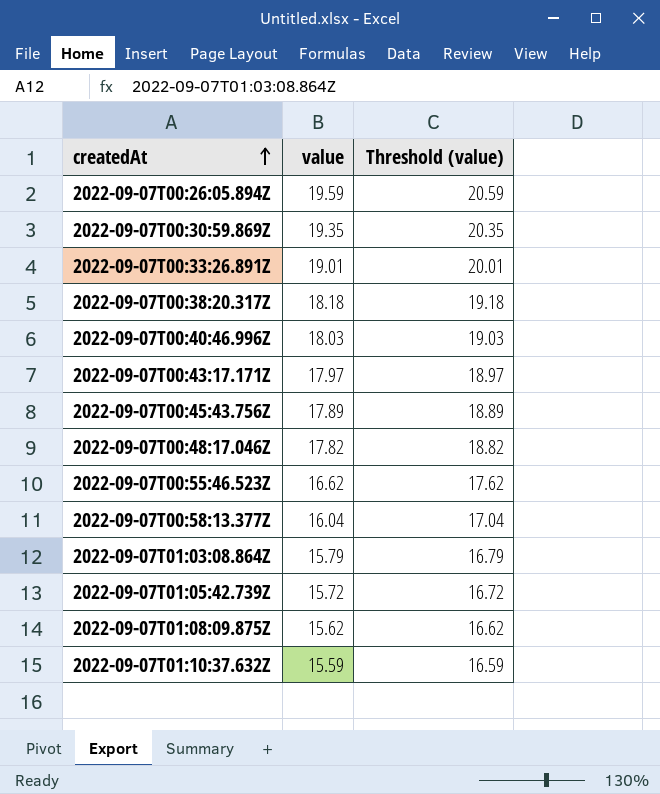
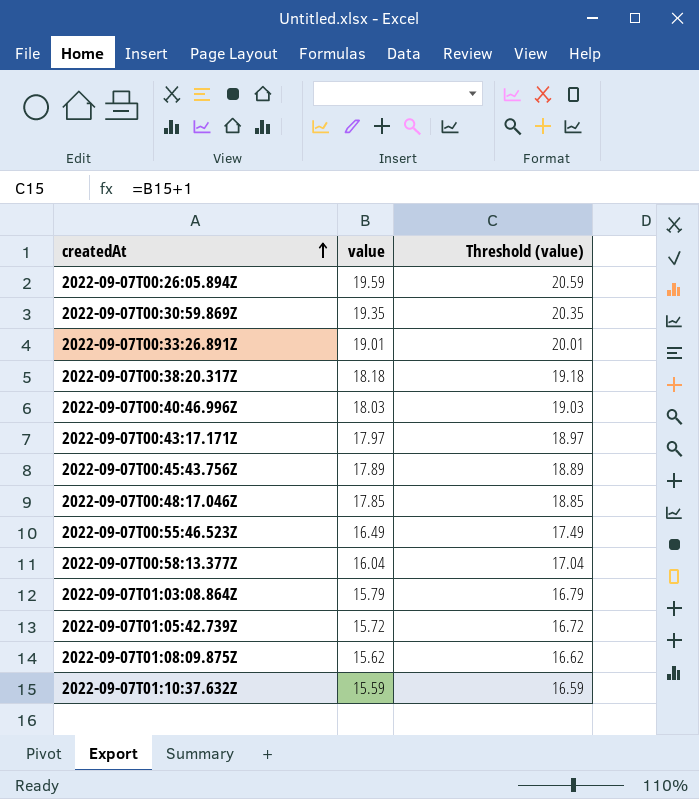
2022-09-07T00:48:17.046Z | value: 17.82 -> 17.85
2022-09-07T00:48:17.046Z | Threshold (value): 18.82 -> 18.85
2022-09-07T00:55:46.523Z | value: 16.62 -> 16.49
2022-09-07T00:55:46.523Z | Threshold (value): 17.62 -> 17.49

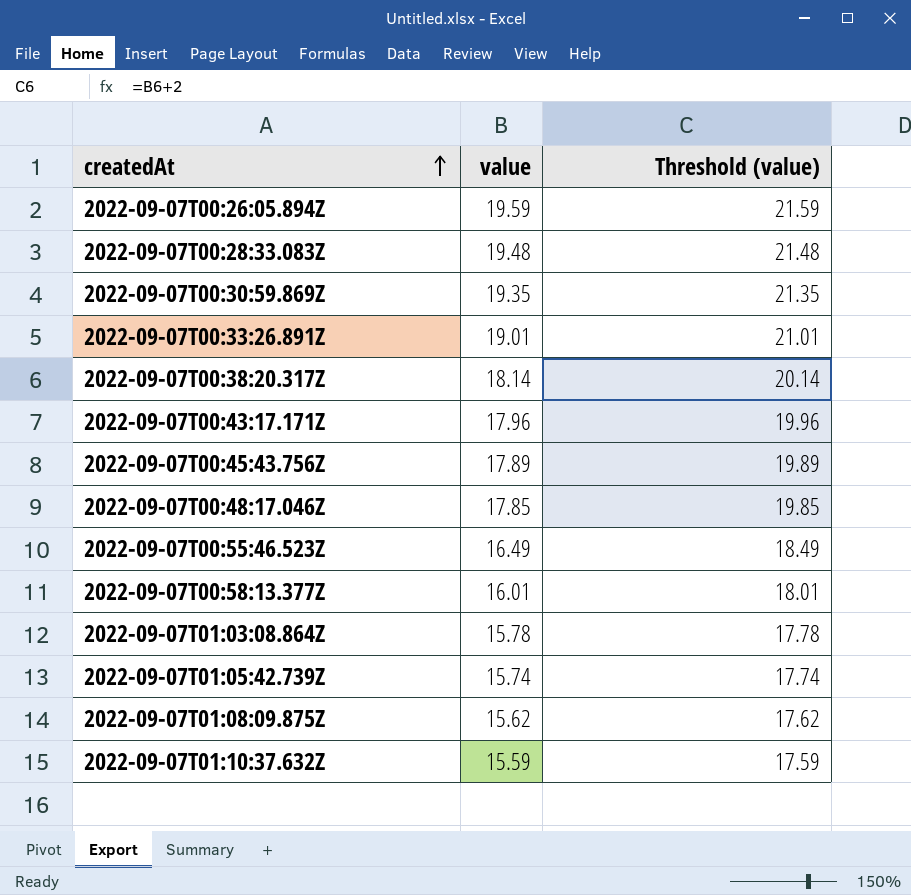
column Threshold (value) | formula: [value] + 1 -> [value] + 2
row 2022-09-07T00:40:46.996Z: 18.03 | 19.03 -> none
row 2022-09-07T00:28:33.083Z: none -> 19.48 | 21.48
2022-09-07T00:38:20.317Z | value: 18.18 -> 18.14
2022-09-07T00:43:17.171Z | value: 17.97 -> 17.96
2022-09-07T00:58:13.377Z | value: 16.04 -> 16.01
2022-09-07T01:03:08.864Z | value: 15.79 -> 15.78
2022-09-07T01:05:42.739Z | value: 15.72 -> 15.74

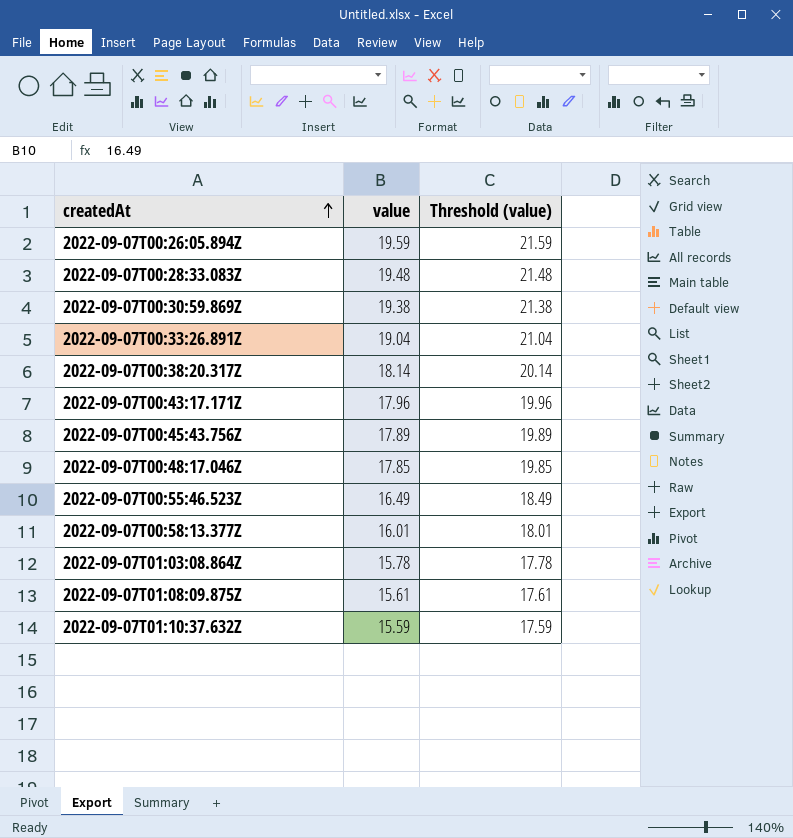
row 2022-09-07T01:05:42.739Z: 15.74 | 17.74 -> none
2022-09-07T00:30:59.869Z | value: 19.35 -> 19.38
2022-09-07T00:30:59.869Z | Threshold (value): 21.35 -> 21.38
2022-09-07T00:33:26.891Z | value: 19.01 -> 19.04
2022-09-07T00:33:26.891Z | Threshold (value): 21.01 -> 21.04
2022-09-07T01:08:09.875Z | value: 15.62 -> 15.61
2022-09-07T01:08:09.875Z | Threshold (value): 17.62 -> 17.61

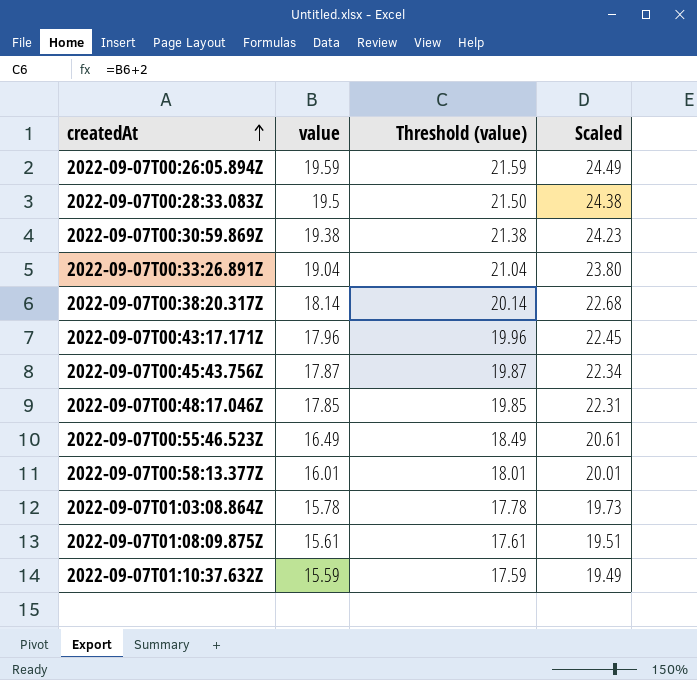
column Scaled | formula: none -> [value] * 1.25
2022-09-07T00:28:33.083Z | value: 19.48 -> 19.5
2022-09-07T00:28:33.083Z | Threshold (value): 21.48 -> 21.50
2022-09-07T00:45:43.756Z | value: 17.89 -> 17.87
2022-09-07T00:45:43.756Z | Threshold (value): 19.89 -> 19.87

